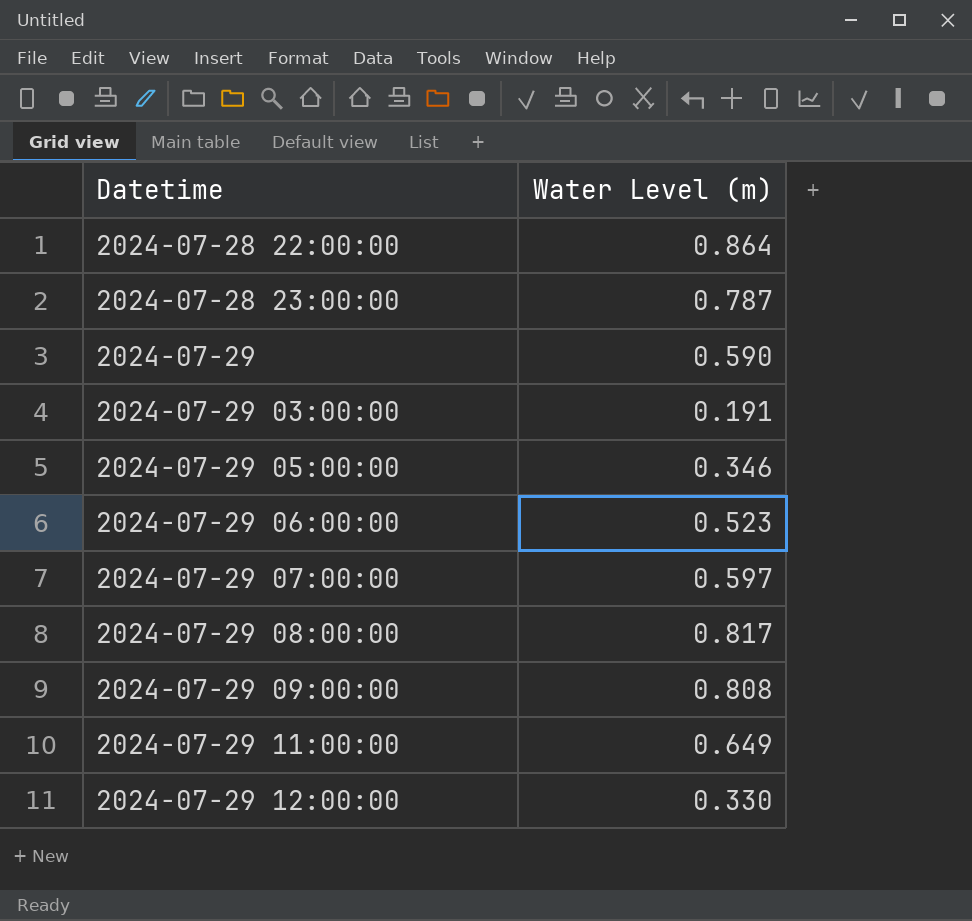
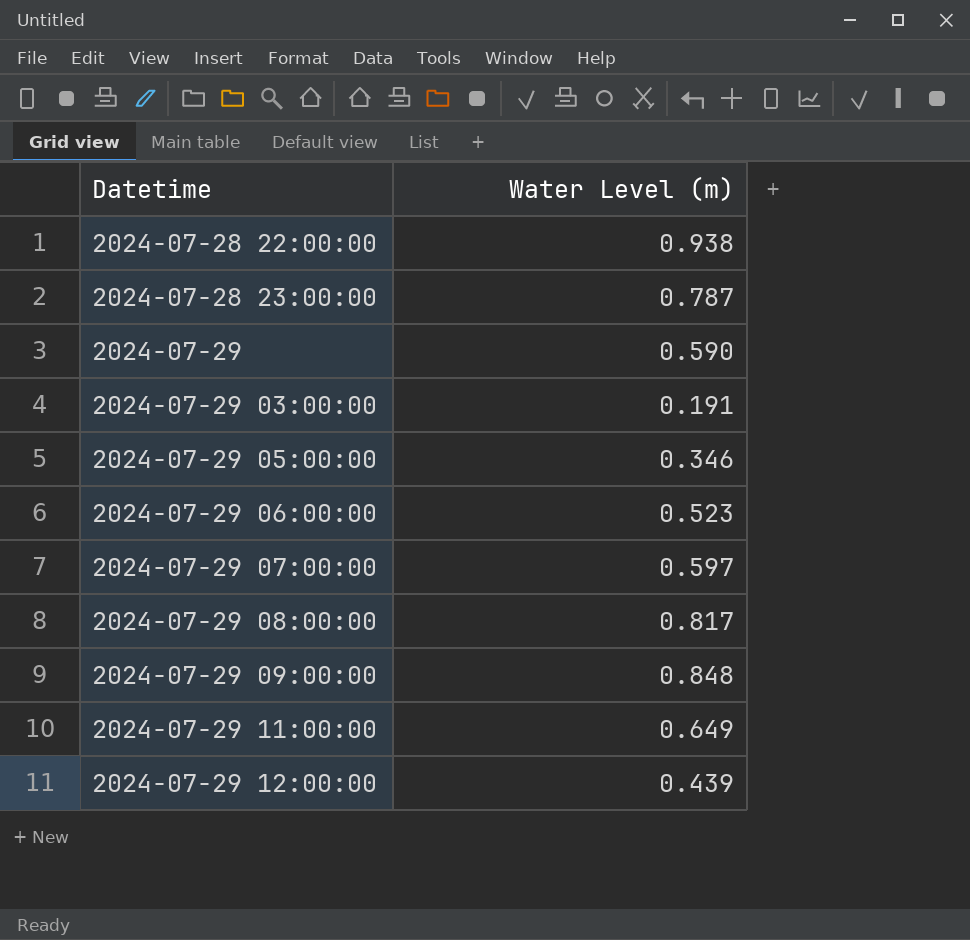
2024-07-28 22:00:00 | Water Level (m): 0.864 -> 0.938
2024-07-29 09:00:00 | Water Level (m): 0.808 -> 0.848
2024-07-29 12:00:00 | Water Level (m): 0.330 -> 0.439

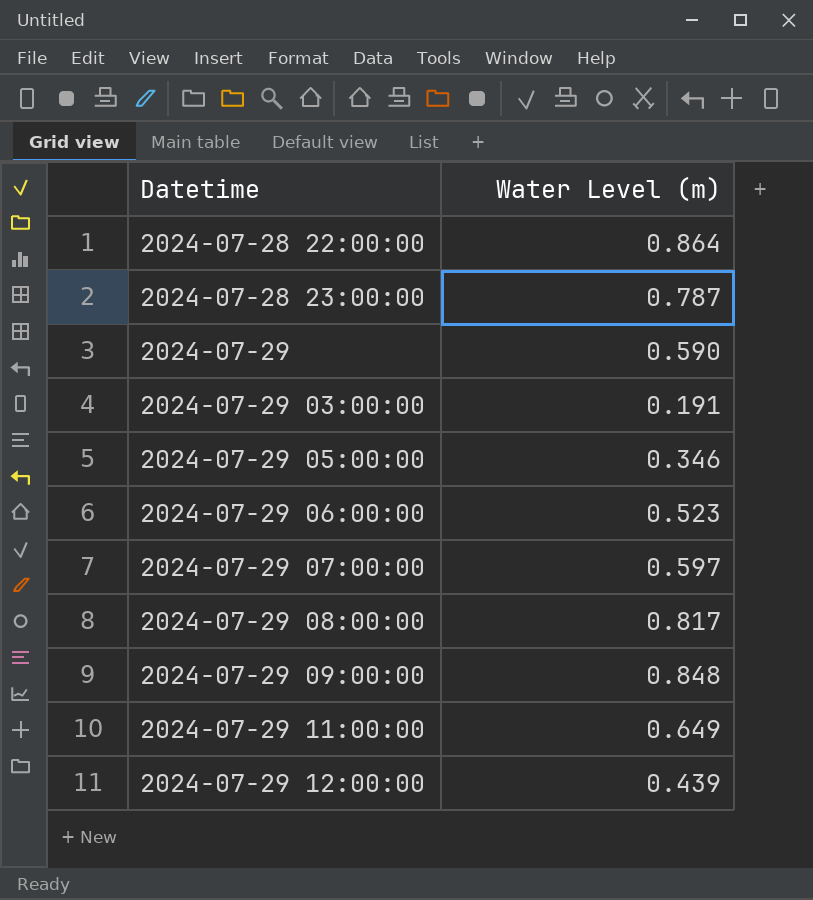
2024-07-28 22:00:00 | Water Level (m): 0.938 -> 0.864

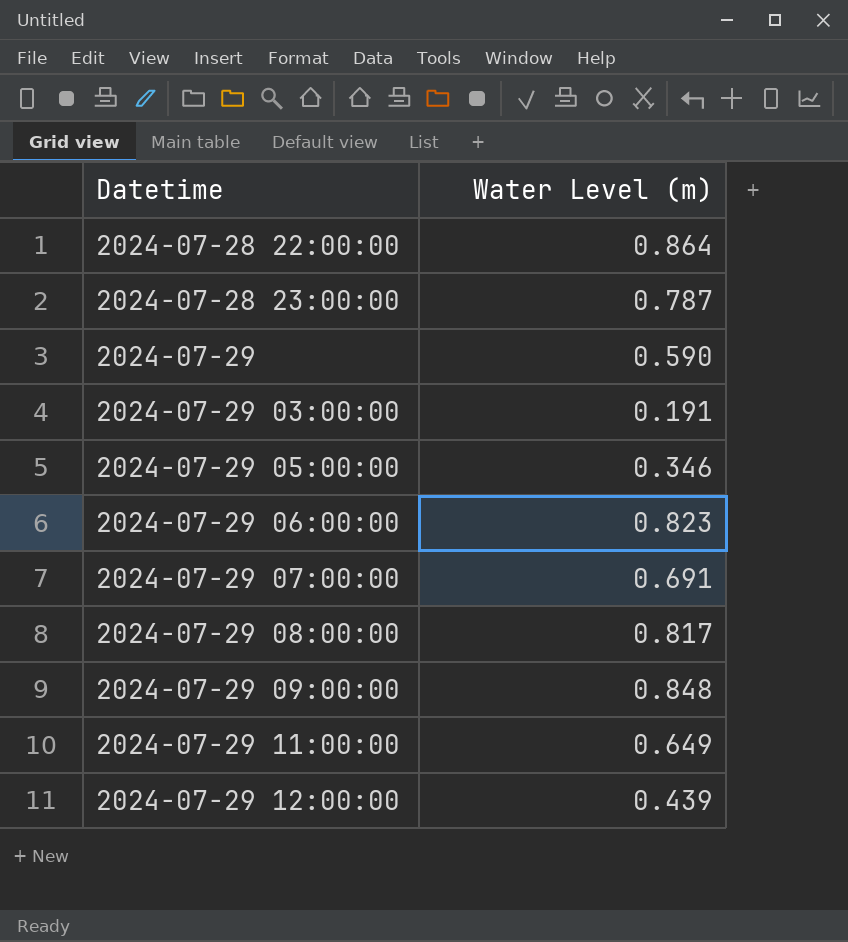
2024-07-29 06:00:00 | Water Level (m): 0.523 -> 0.823
2024-07-29 07:00:00 | Water Level (m): 0.597 -> 0.691

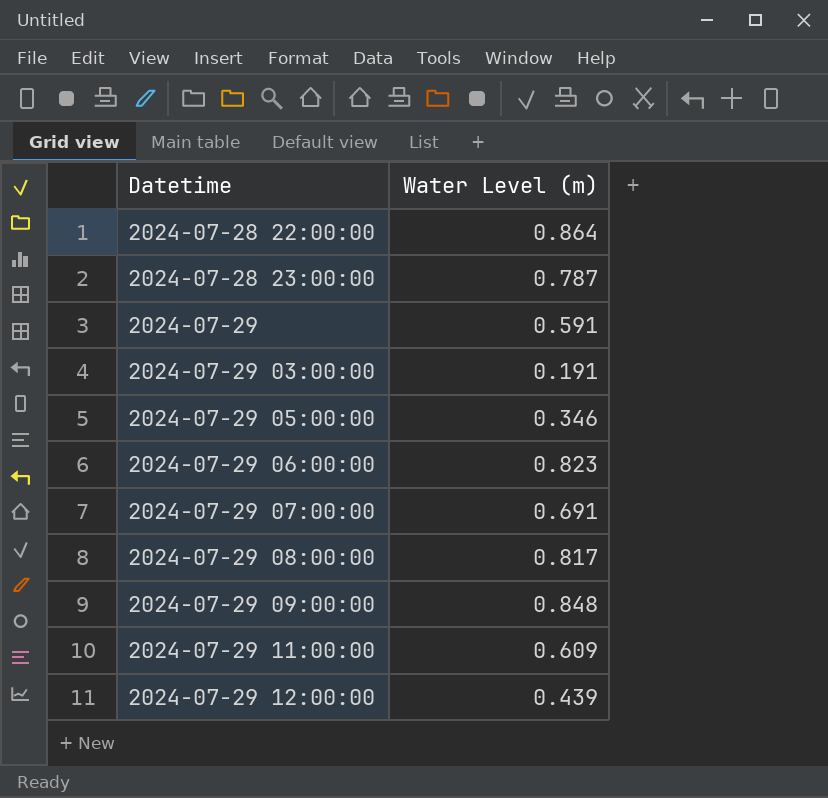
2024-07-29 | Water Level (m): 0.590 -> 0.591
2024-07-29 11:00:00 | Water Level (m): 0.649 -> 0.609

